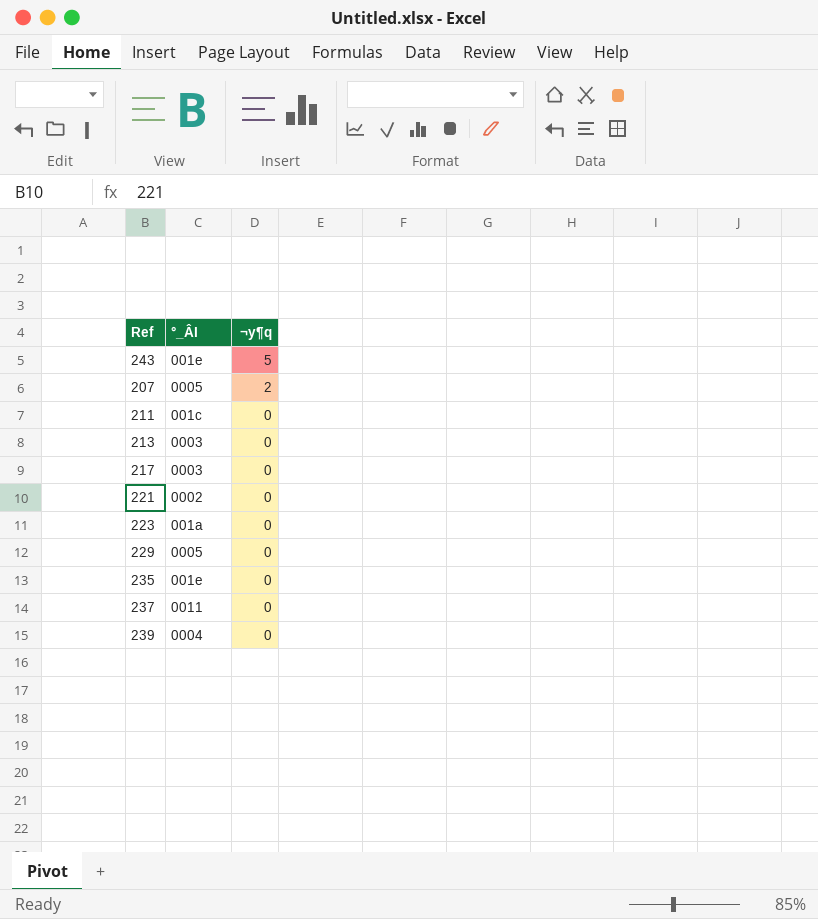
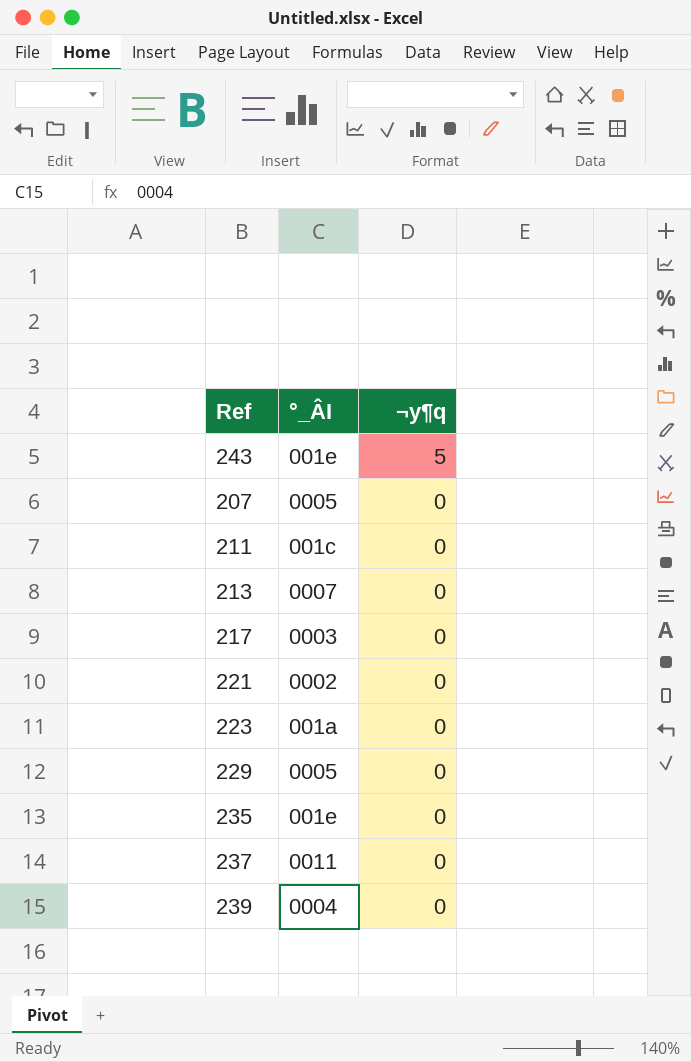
207 | ¬y¶q: 2 -> 0
213 | °_ÂI: 0003 -> 0007

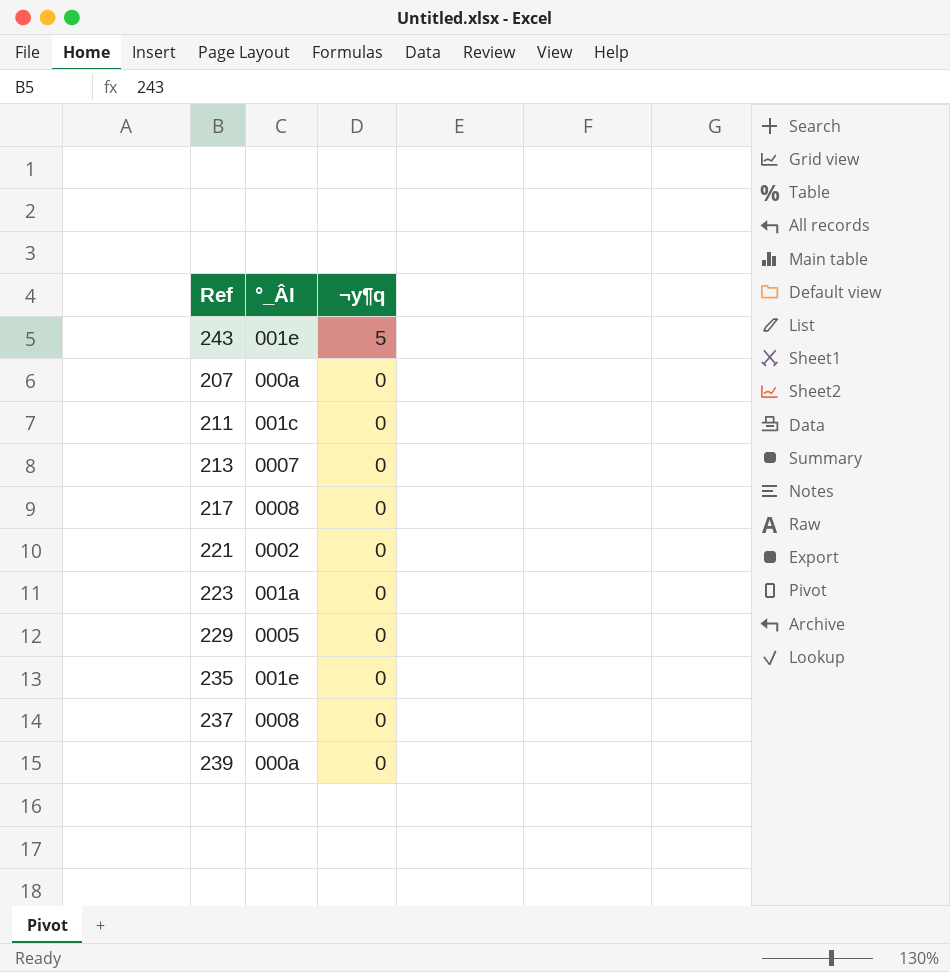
207 | °_ÂI: 0005 -> 000a
217 | °_ÂI: 0003 -> 0008
237 | °_ÂI: 0011 -> 0008
239 | °_ÂI: 0004 -> 000a

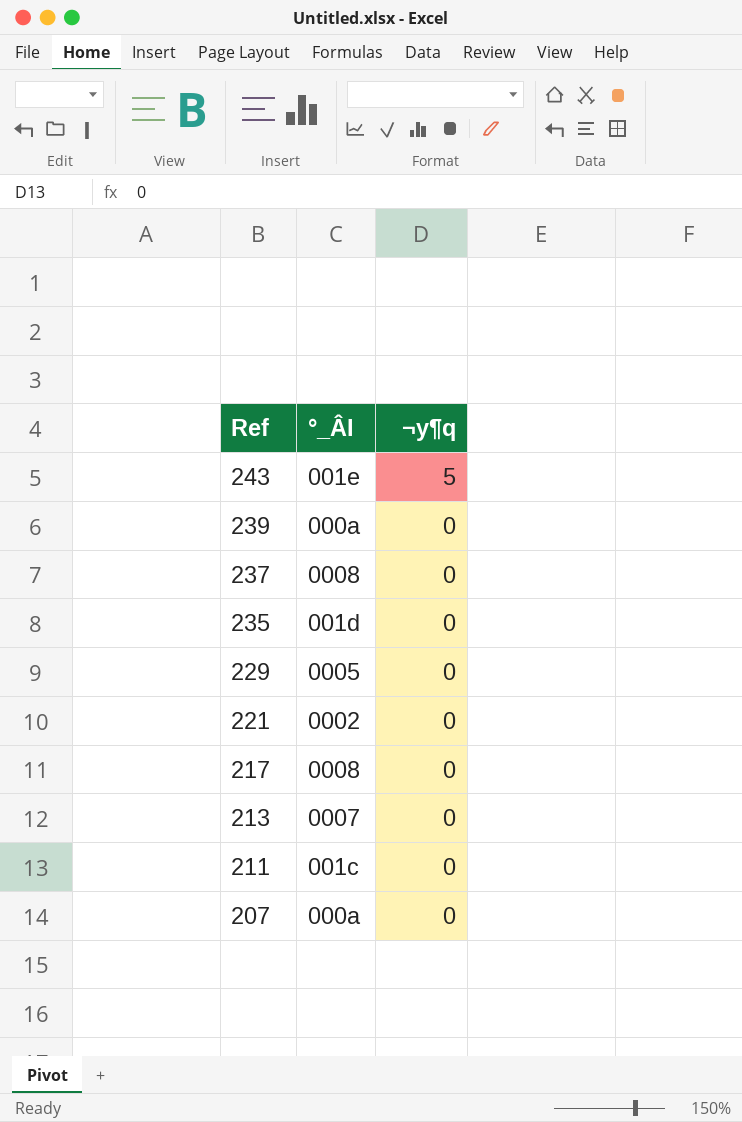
row order: ¬y¶q descending -> Ref descending
row 223: 001a | 0 -> none
235 | °_ÂI: 001e -> 001d

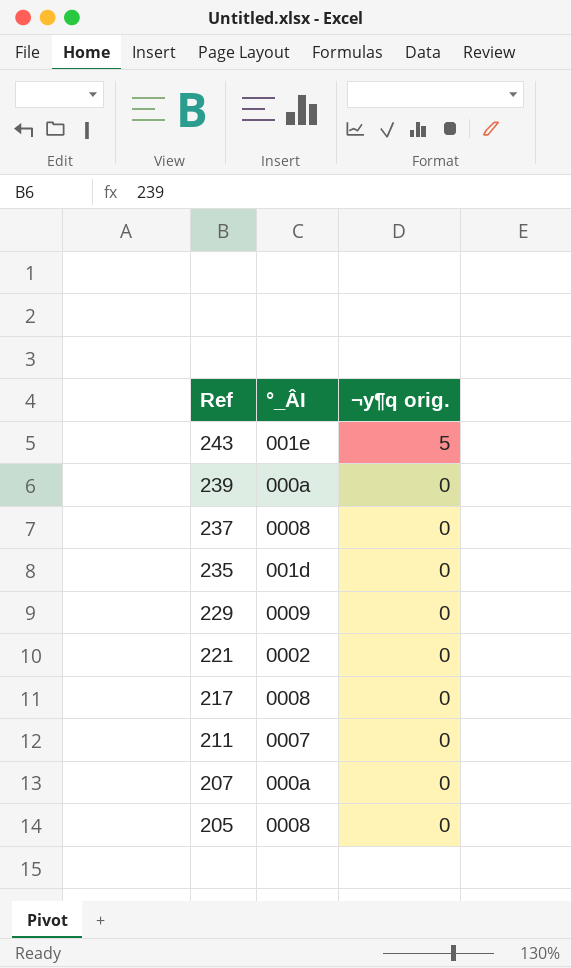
column name: ¬y¶q -> ¬y¶q orig.
row 213: 0007 | 0 -> none
229 | °_ÂI: 0005 -> 0009
211 | °_ÂI: 001c -> 0007
row 205: none -> 0008 | 0

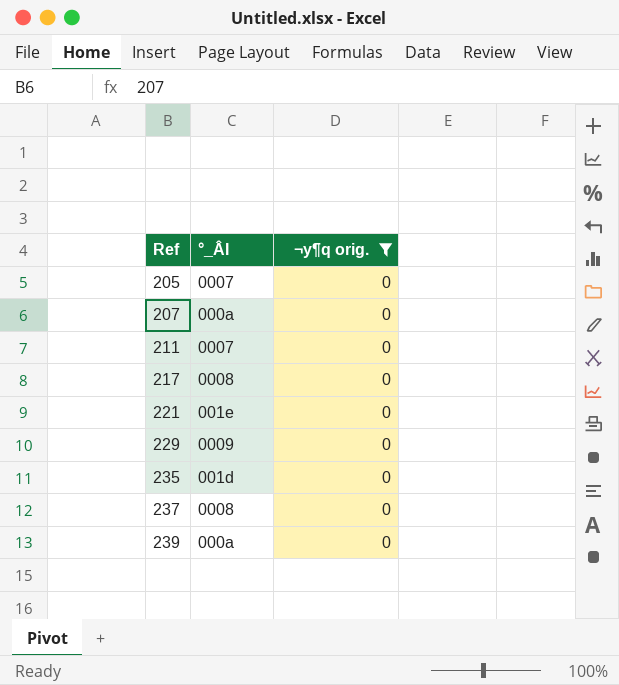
filter: none -> ¬y¶q orig. = 0
row order: Ref descending -> Ref ascending
205 | °_ÂI: 0008 -> 0007
221 | °_ÂI: 0002 -> 001e

